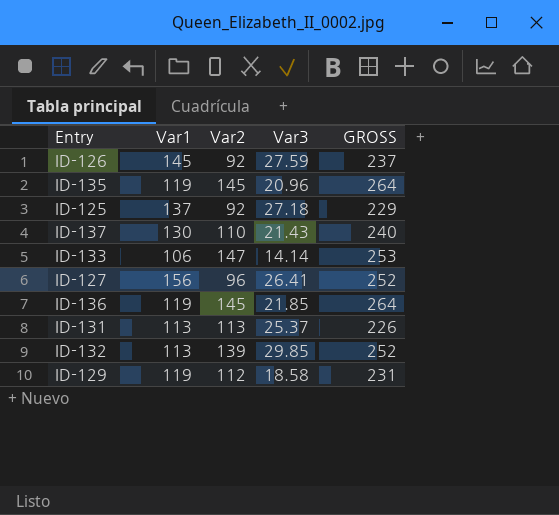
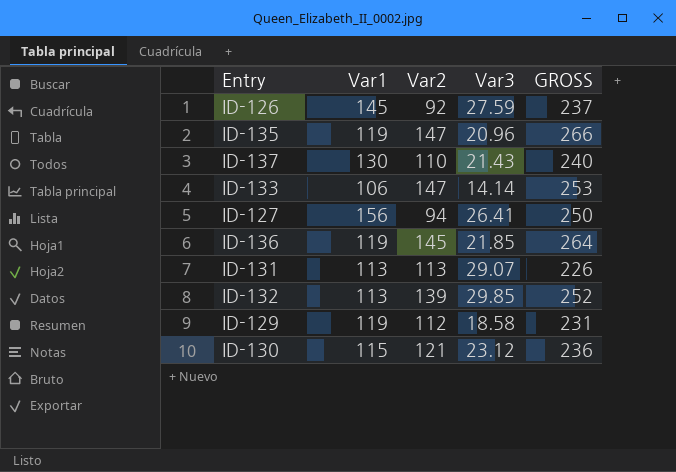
row ID-125: 137 | 92 | 27.18 | 229 -> none
ID-135 | Var2: 145 -> 147
ID-135 | GROSS: 264 -> 266
ID-127 | Var2: 96 -> 94
ID-127 | GROSS: 252 -> 250
ID-131 | Var3: 25.37 -> 29.07
row ID-130: none -> 115 | 121 | 23.12 | 236

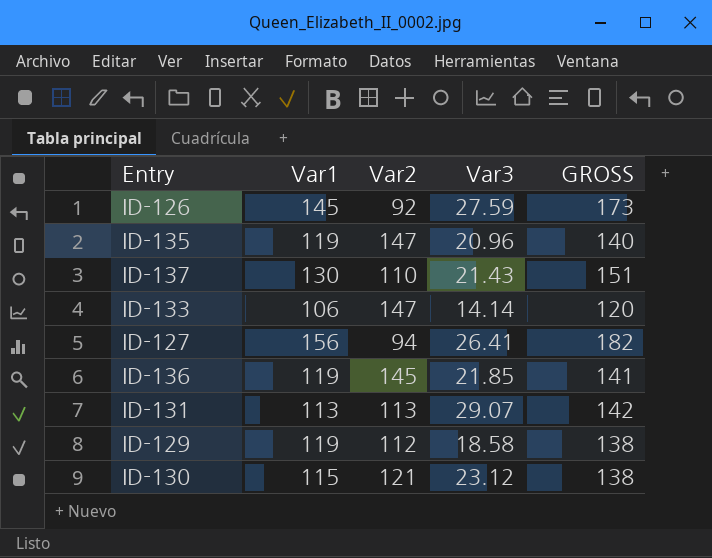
column GROSS | formula: [Var1] + [Var2] -> [Var1] + [Var3]
row ID-132: 113 | 139 | 29.85 | 252 -> none

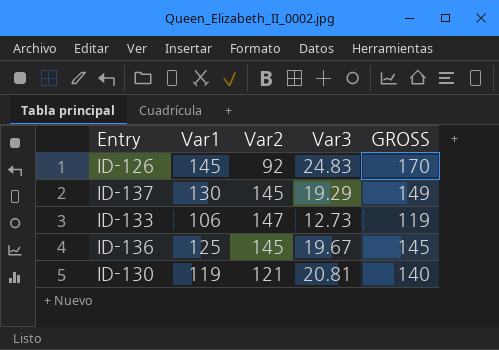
row ID-135: 119 | 147 | 20.96 | 140 -> none
row ID-127: 156 | 94 | 26.41 | 182 -> none
row ID-131: 113 | 113 | 29.07 | 142 -> none
row ID-129: 119 | 112 | 18.58 | 138 -> none
ID-126 | Var3: 27.59 -> 24.83
ID-126 | GROSS: 173 -> 170
ID-137 | Var2: 110 -> 145
ID-137 | Var3: 21.43 -> 19.29
ID-137 | GROSS: 151 -> 149
ID-133 | Var3: 14.14 -> 12.73
ID-133 | GROSS: 120 -> 119
ID-136 | Var1: 119 -> 125
ID-136 | Var3: 21.85 -> 19.67
ID-136 | GROSS: 141 -> 145
ID-130 | Var1: 115 -> 119
ID-130 | Var3: 23.12 -> 20.81
ID-130 | GROSS: 138 -> 140

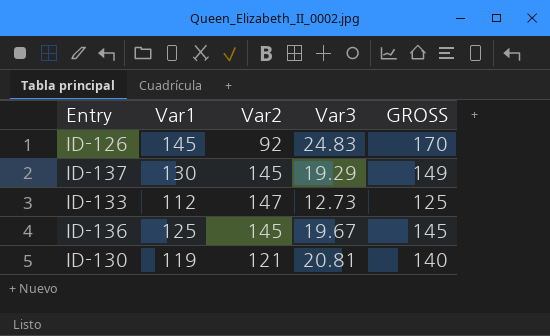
ID-133 | Var1: 106 -> 112
ID-133 | GROSS: 119 -> 125

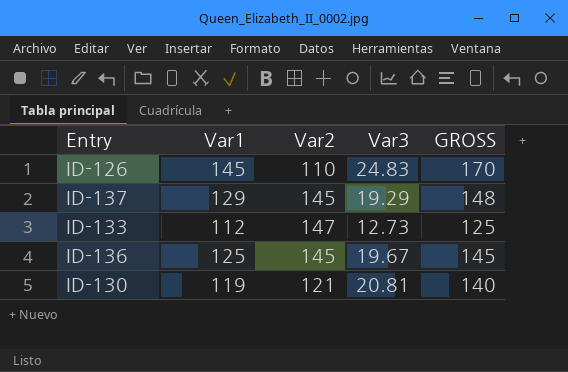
ID-126 | Var2: 92 -> 110
ID-137 | Var1: 130 -> 129
ID-137 | GROSS: 149 -> 148

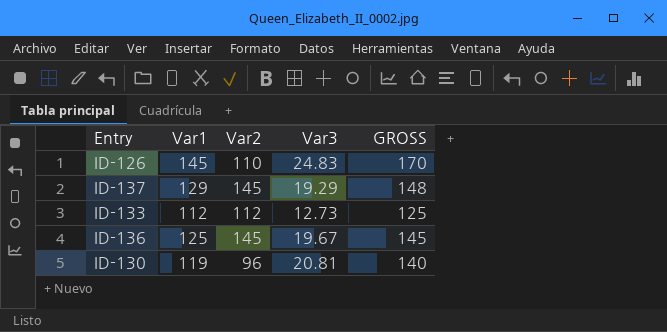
ID-133 | Var2: 147 -> 112
ID-130 | Var2: 121 -> 96

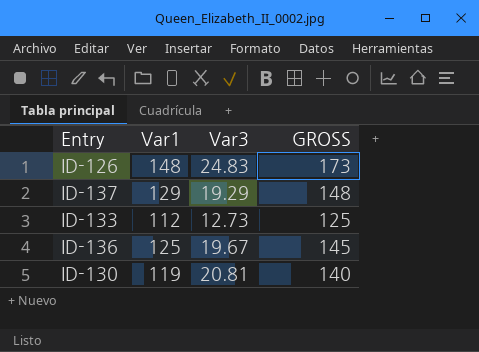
column Var2 | position: 3 -> none
ID-126 | Var1: 145 -> 148
ID-126 | GROSS: 170 -> 173

